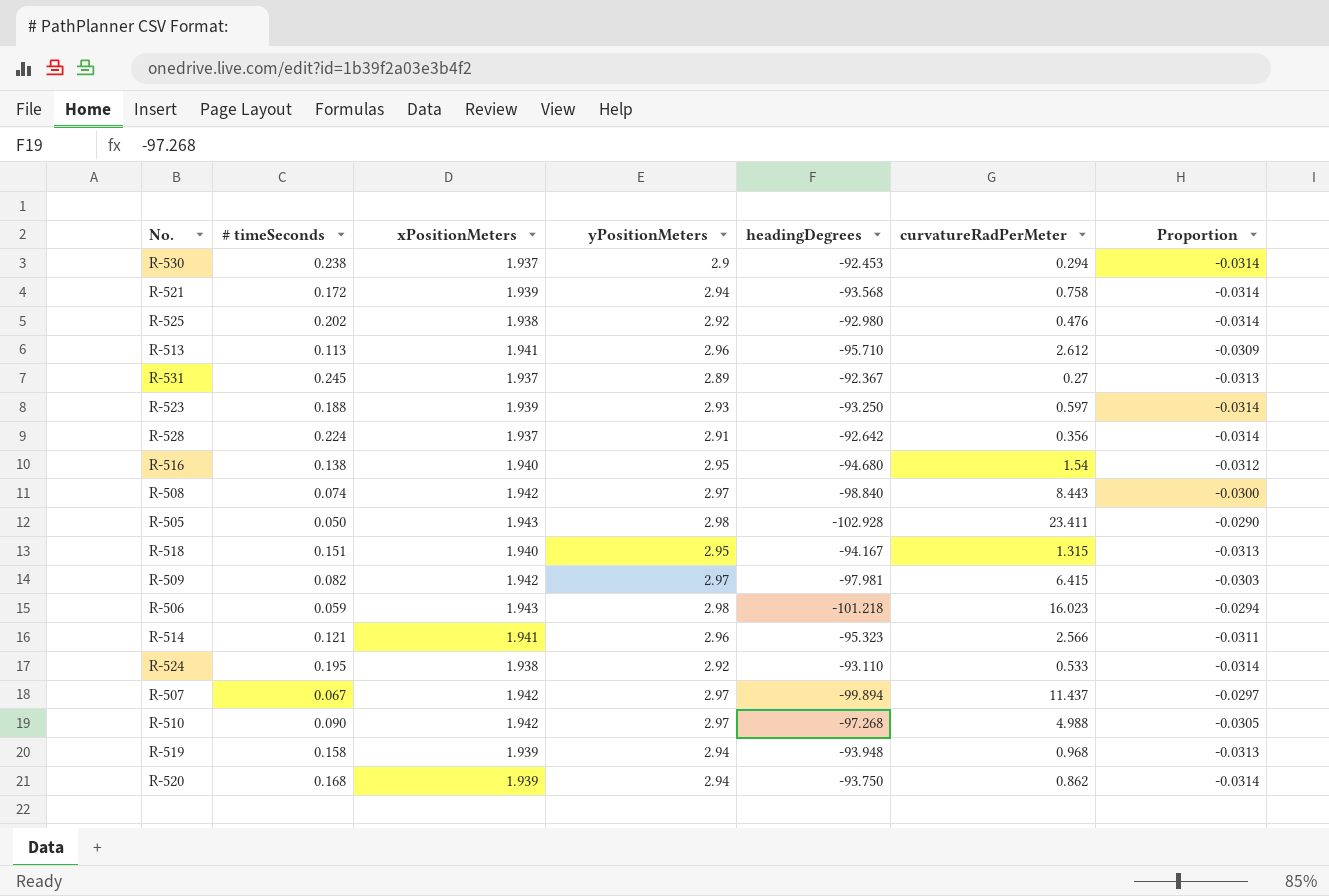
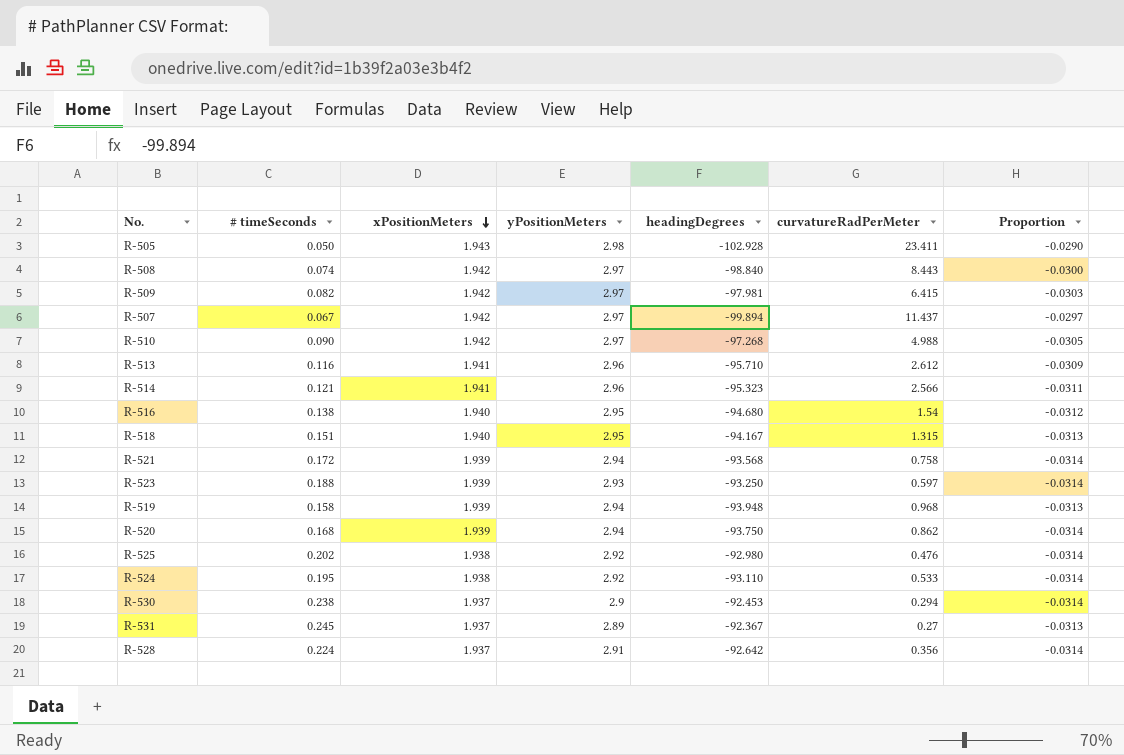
row order: none -> xPositionMeters descending
row R-506: 0.059 | 1.943 | 2.98 | -101.218 | 16.023 | -0.0294 -> none
R-513 | # timeSeconds: 0.113 -> 0.116

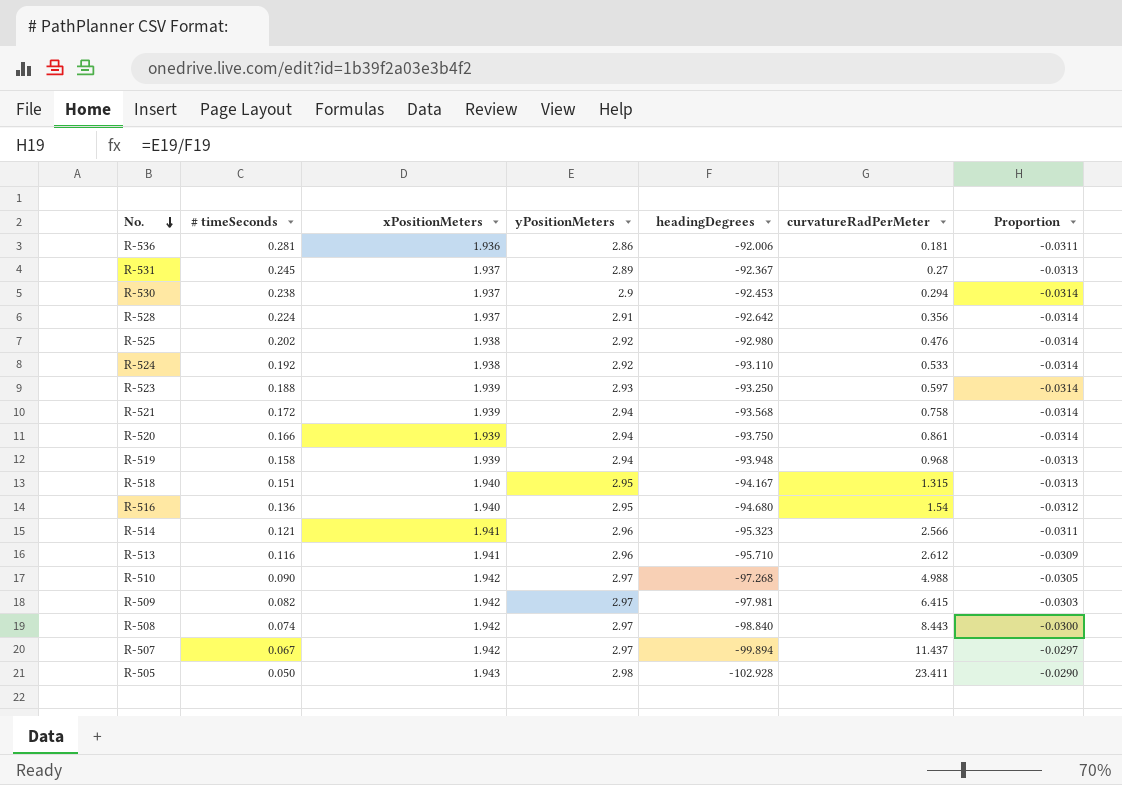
row order: xPositionMeters descending -> No. descending
row R-536: none -> 0.281 | 1.936 | 2.86 | -92.006 | 0.181 | -0.0311
R-524 | # timeSeconds: 0.195 -> 0.192
R-520 | # timeSeconds: 0.168 -> 0.166
R-520 | curvatureRadPerMeter: 0.862 -> 0.861
R-516 | # timeSeconds: 0.138 -> 0.136

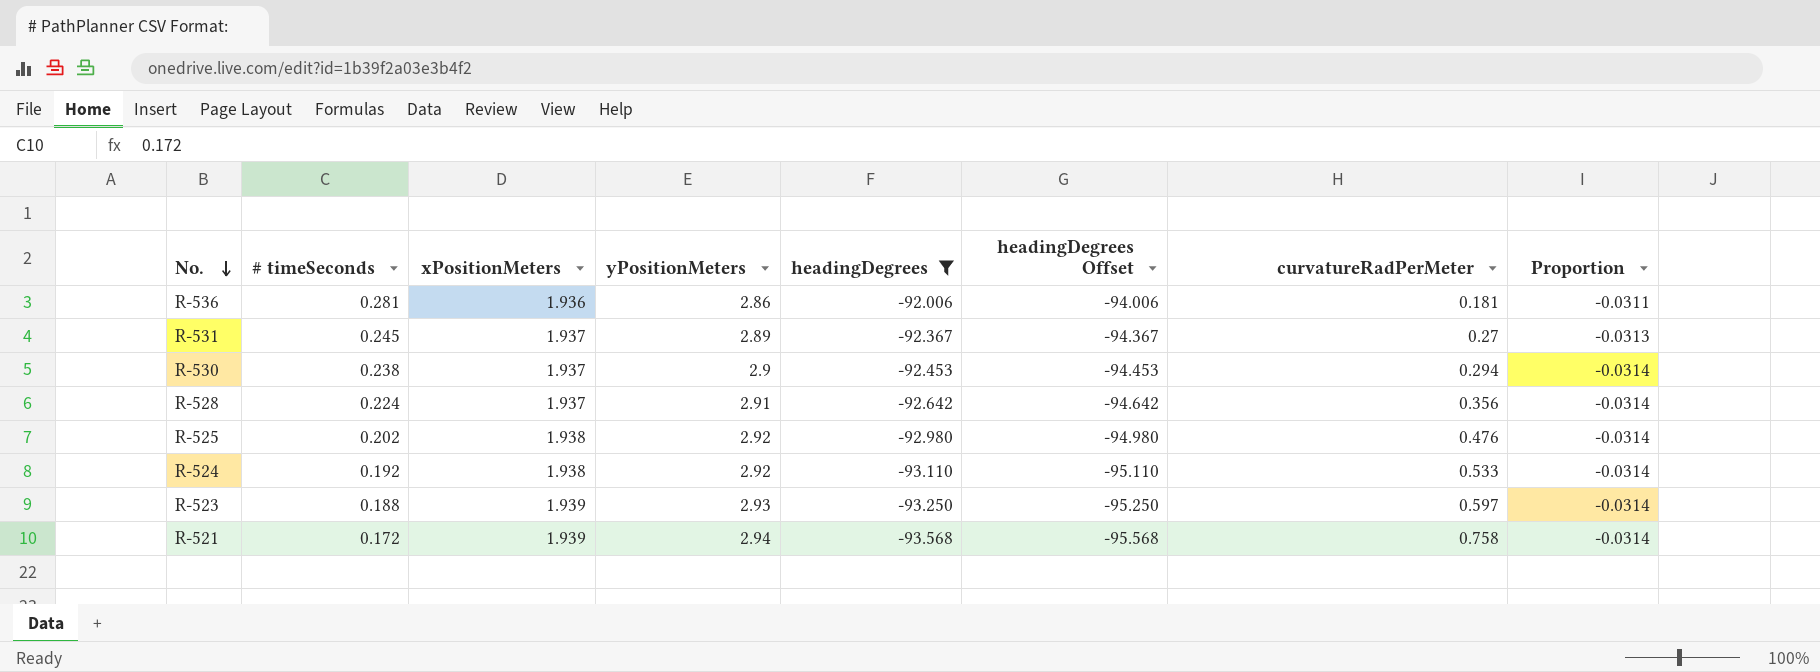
filter: none -> headingDegrees >= -93.568
column headingDegrees Offset | formula: none -> [headingDegrees] - 2

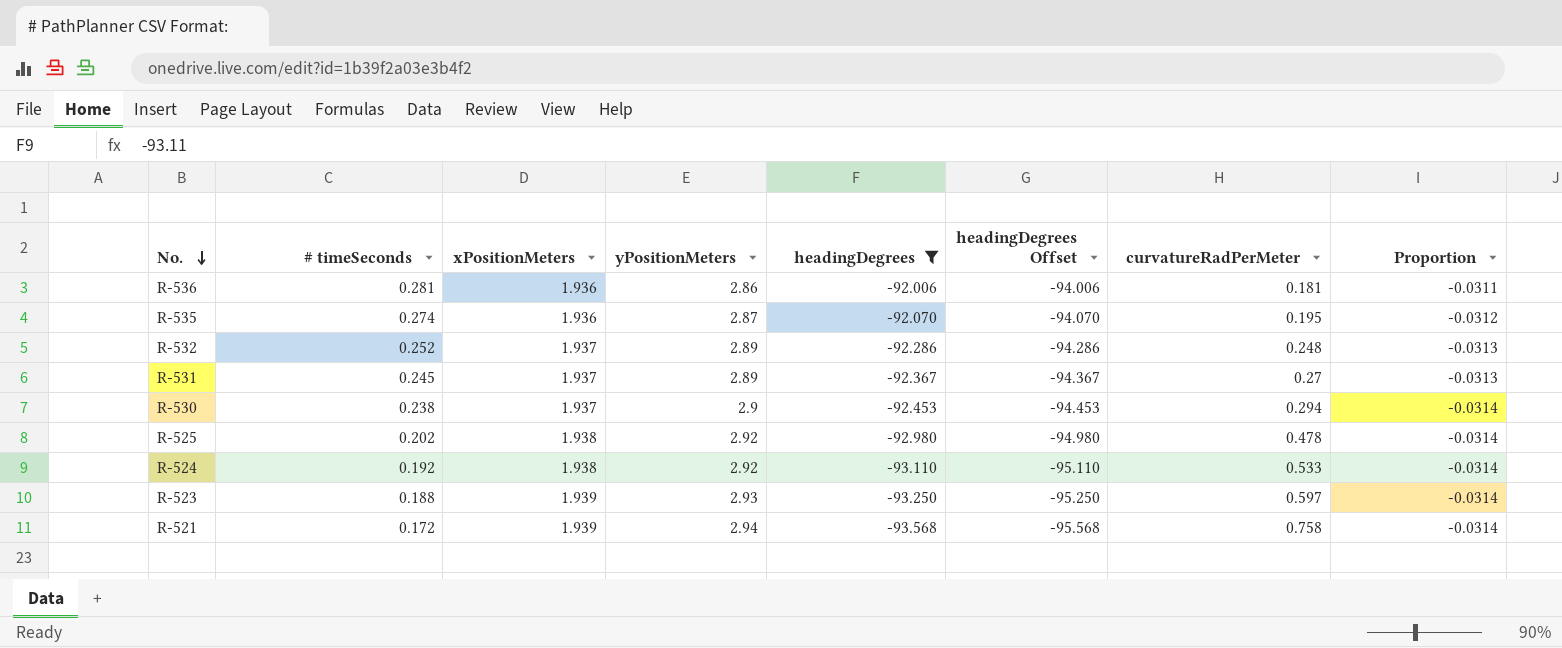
row R-528: 0.224 | 1.937 | 2.91 | -92.642 | -94.642 | 0.356 | -0.0314 -> none
row R-535: none -> 0.274 | 1.936 | 2.87 | -92.070 | -94.070 | 0.195 | -0.0312
row R-532: none -> 0.252 | 1.937 | 2.89 | -92.286 | -94.286 | 0.248 | -0.0313
R-525 | curvatureRadPerMeter: 0.476 -> 0.478

